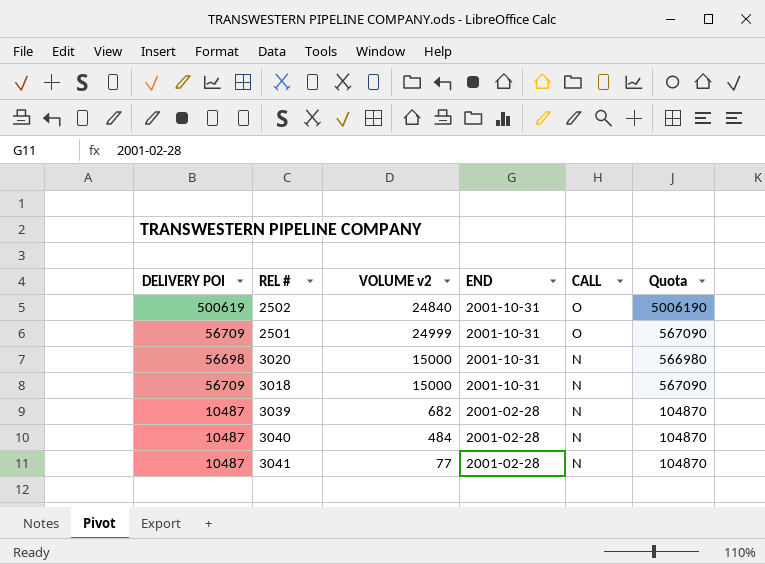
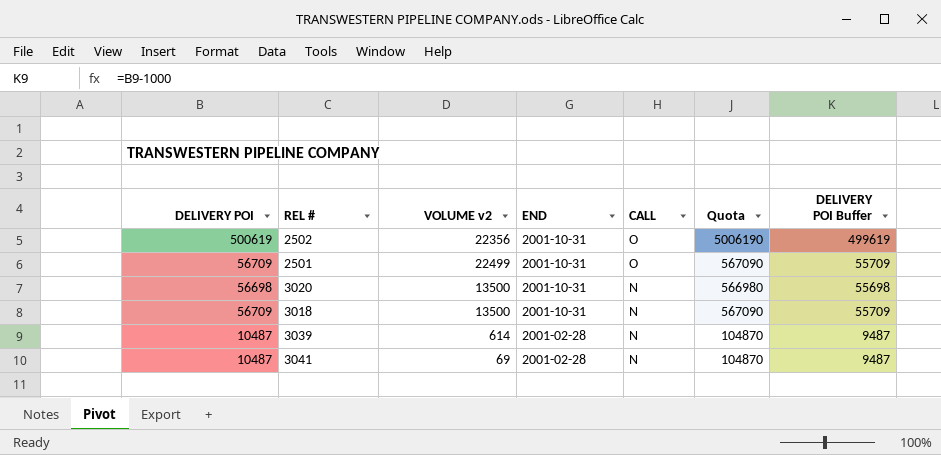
column DELIVERY POI Buffer | formula: none -> [DELIVERY POI] - 1000
row 3040: 10487 | 484 | 2001-02-28 | N | 104870 -> none
2502 | VOLUME v2: 24840 -> 22356
2501 | VOLUME v2: 24999 -> 22499
3020 | VOLUME v2: 15000 -> 13500
3018 | VOLUME v2: 15000 -> 13500
3039 | VOLUME v2: 682 -> 614
3041 | VOLUME v2: 77 -> 69

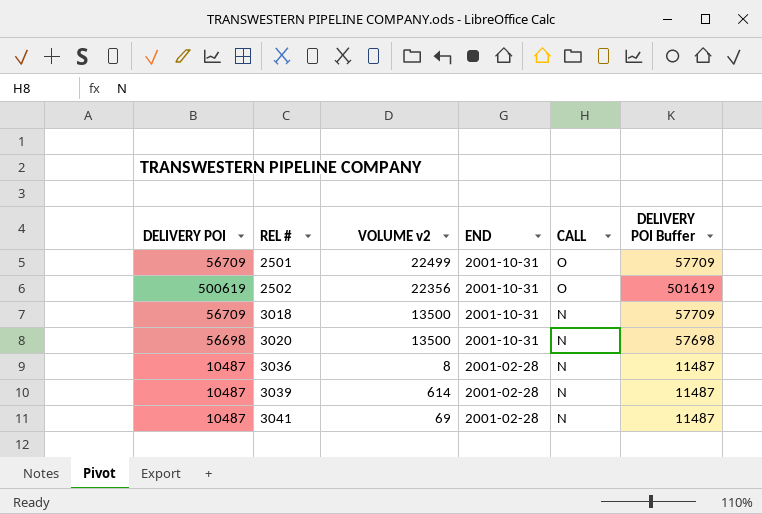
row order: END descending -> REL # ascending
column Quota | formula: [DELIVERY POI] * 10 -> none
column DELIVERY POI Buffer | formula: [DELIVERY POI] - 1000 -> [DELIVERY POI] + 1000
row 3036: none -> 10487 | 8 | 2001-02-28 | N | 11487

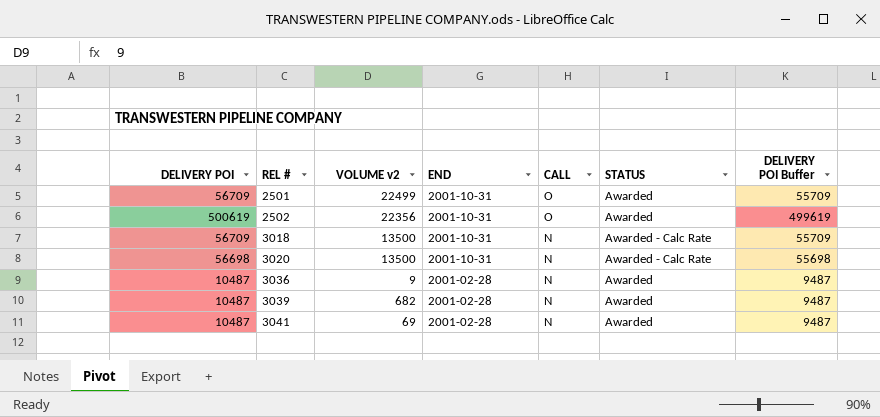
column STATUS | position: none -> 6
column DELIVERY POI Buffer | formula: [DELIVERY POI] + 1000 -> [DELIVERY POI] - 1000
3036 | VOLUME v2: 8 -> 9
3039 | VOLUME v2: 614 -> 682

